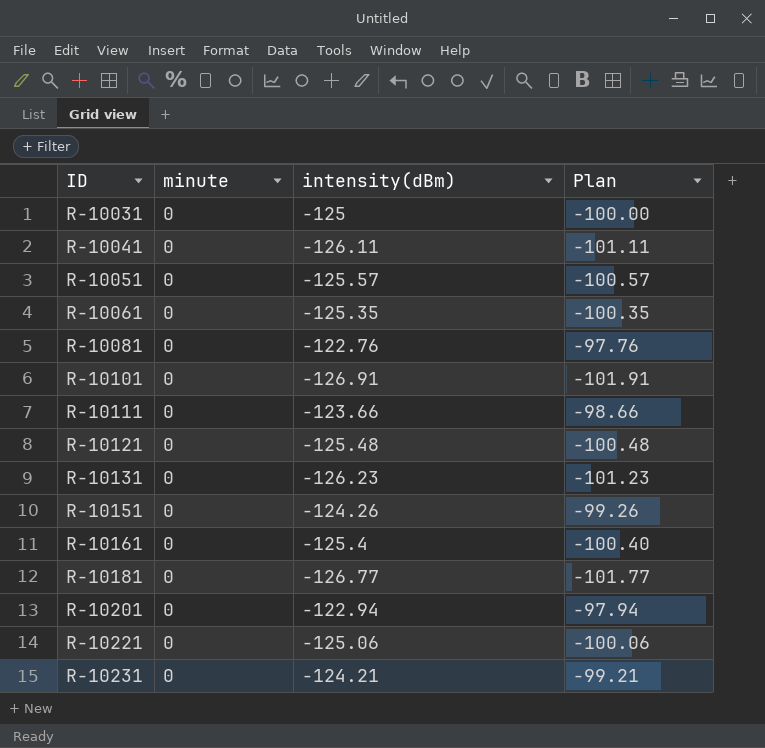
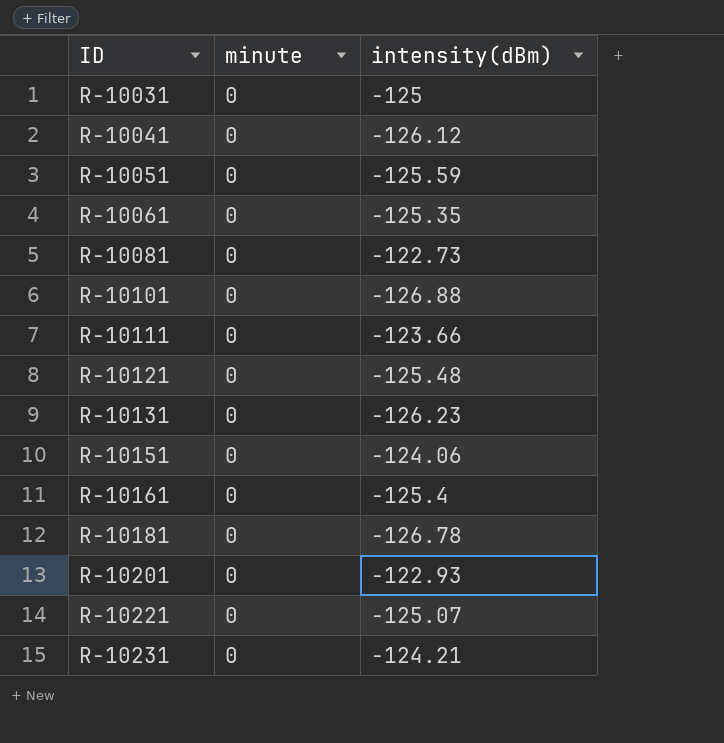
column Plan | formula: [intensity(dBm)] + 25 -> none
R-10041 | intensity(dBm): -126.11 -> -126.12
R-10051 | intensity(dBm): -125.57 -> -125.59
R-10081 | intensity(dBm): -122.76 -> -122.73
R-10101 | intensity(dBm): -126.91 -> -126.88
R-10151 | intensity(dBm): -124.26 -> -124.06
R-10181 | intensity(dBm): -126.77 -> -126.78
R-10201 | intensity(dBm): -122.94 -> -122.93
R-10221 | intensity(dBm): -125.06 -> -125.07

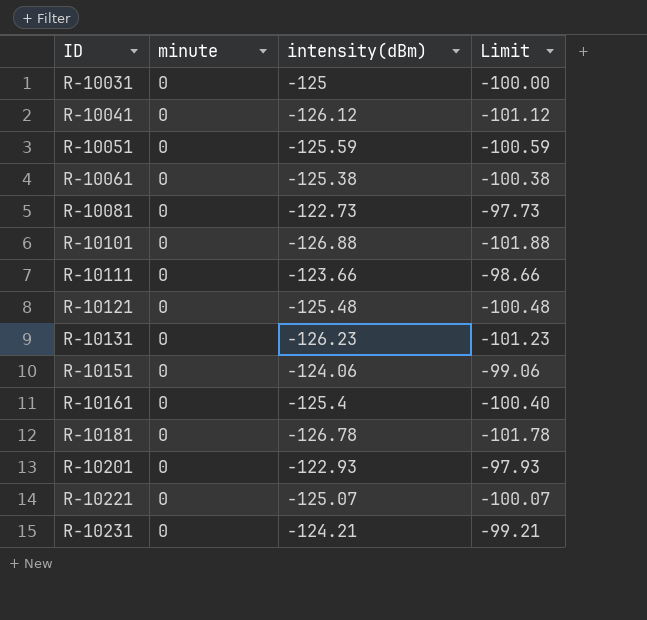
column Limit | formula: none -> [intensity(dBm)] + 25
R-10061 | intensity(dBm): -125.35 -> -125.38

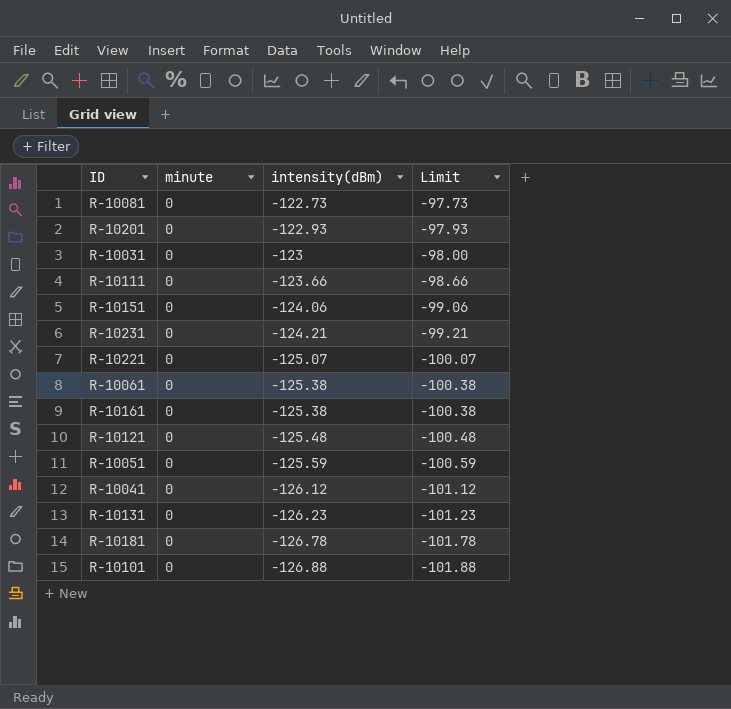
row order: ID ascending -> intensity(dBm) descending
R-10031 | intensity(dBm): -125 -> -123
R-10031 | Limit: -100.00 -> -98.00
R-10161 | intensity(dBm): -125.4 -> -125.38
R-10161 | Limit: -100.40 -> -100.38

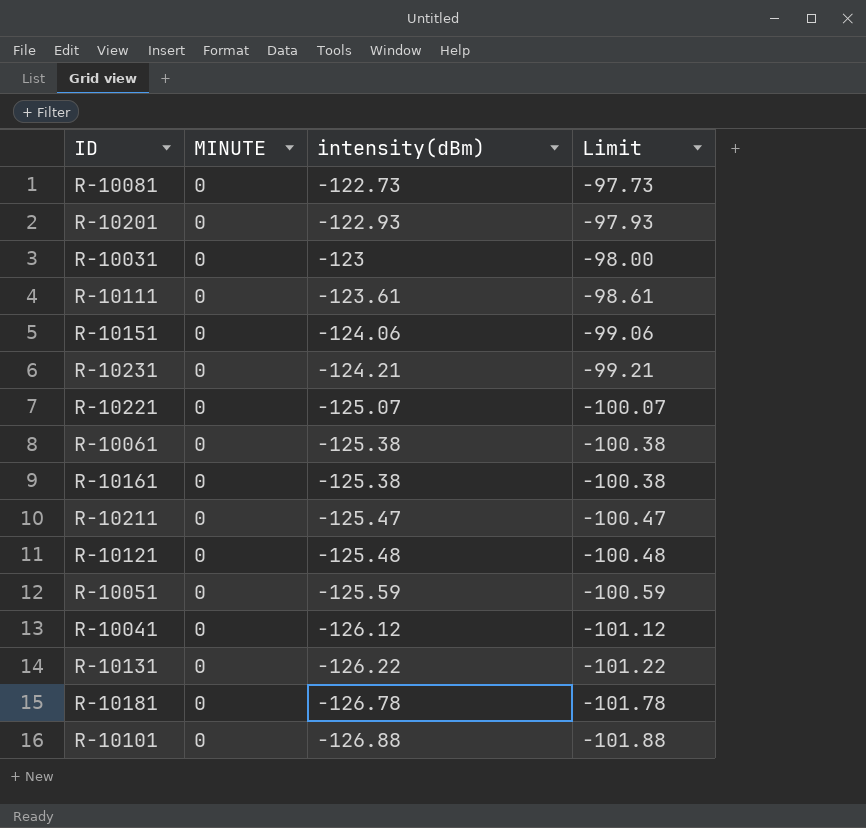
column name: minute -> MINUTE
R-10111 | intensity(dBm): -123.66 -> -123.61
R-10111 | Limit: -98.66 -> -98.61
row R-10211: none -> 0 | -125.47 | -100.47
R-10131 | intensity(dBm): -126.23 -> -126.22
R-10131 | Limit: -101.23 -> -101.22

